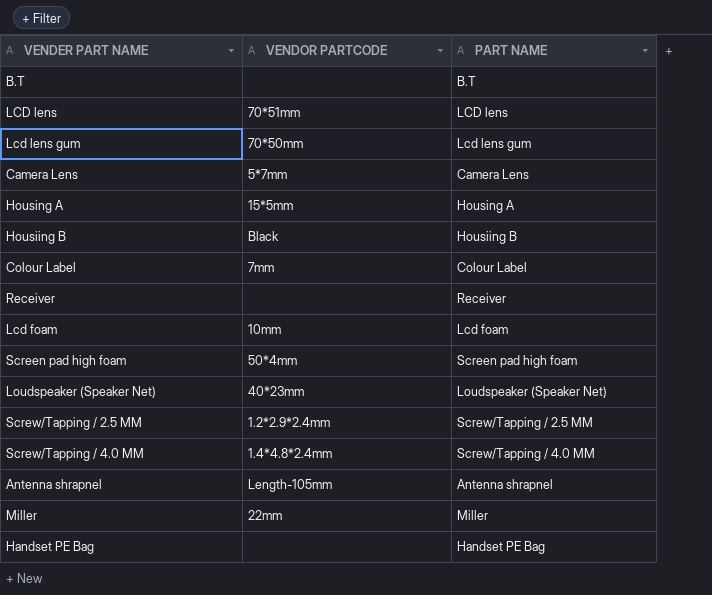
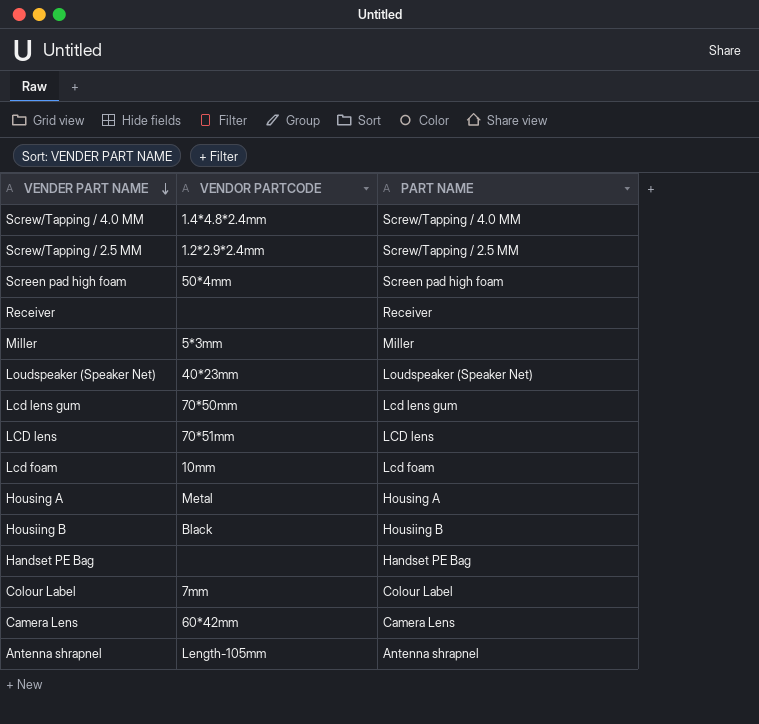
row order: none -> VENDER PART NAME descending
row B.T: none | B.T -> none
Miller | VENDOR PARTCODE: 22mm -> 5*3mm
Housing A | VENDOR PARTCODE: 15*5mm -> Metal
Camera Lens | VENDOR PARTCODE: 5*7mm -> 60*42mm

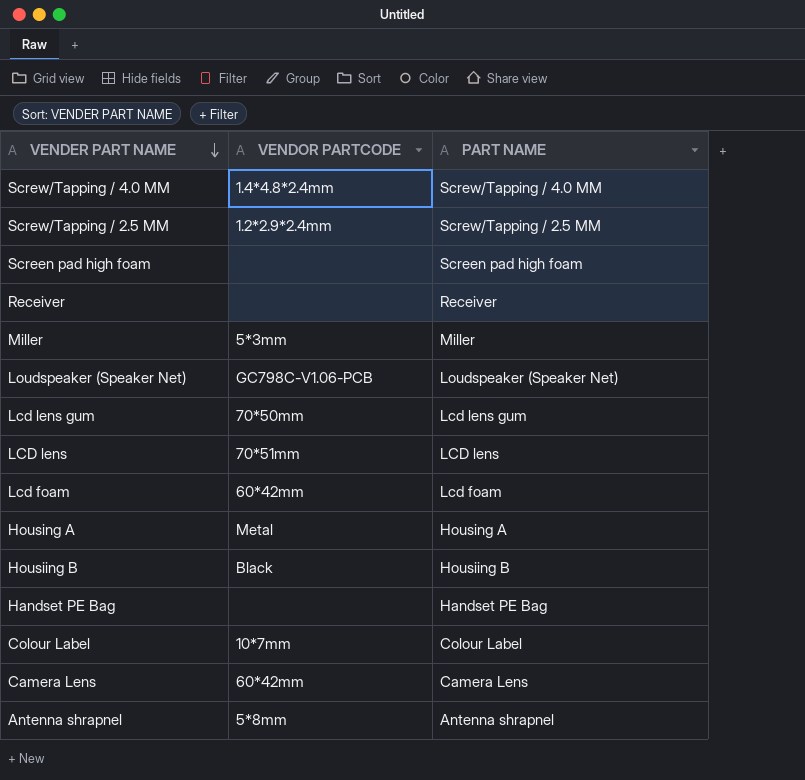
Screen pad high foam | VENDOR PARTCODE: 50*4mm -> none
Loudspeaker (Speaker Net) | VENDOR PARTCODE: 40*23mm -> GC798C-V1.06-PCB
Lcd foam | VENDOR PARTCODE: 10mm -> 60*42mm
Colour Label | VENDOR PARTCODE: 7mm -> 10*7mm
Antenna shrapnel | VENDOR PARTCODE: Length-105mm -> 5*8mm

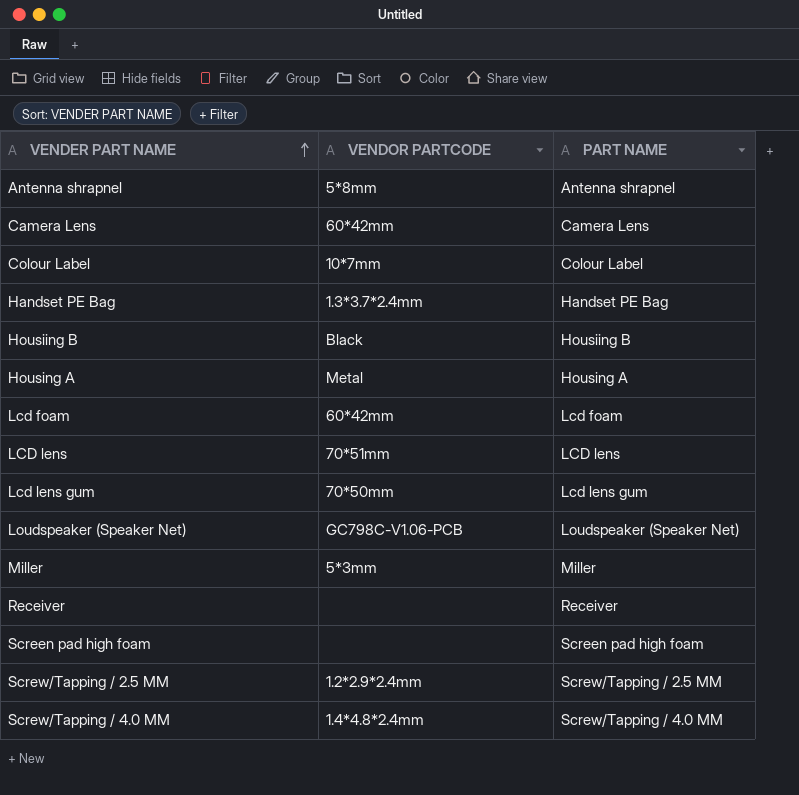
row order: VENDER PART NAME descending -> VENDER PART NAME ascending
Handset PE Bag | VENDOR PARTCODE: none -> 1.3*3.7*2.4mm

